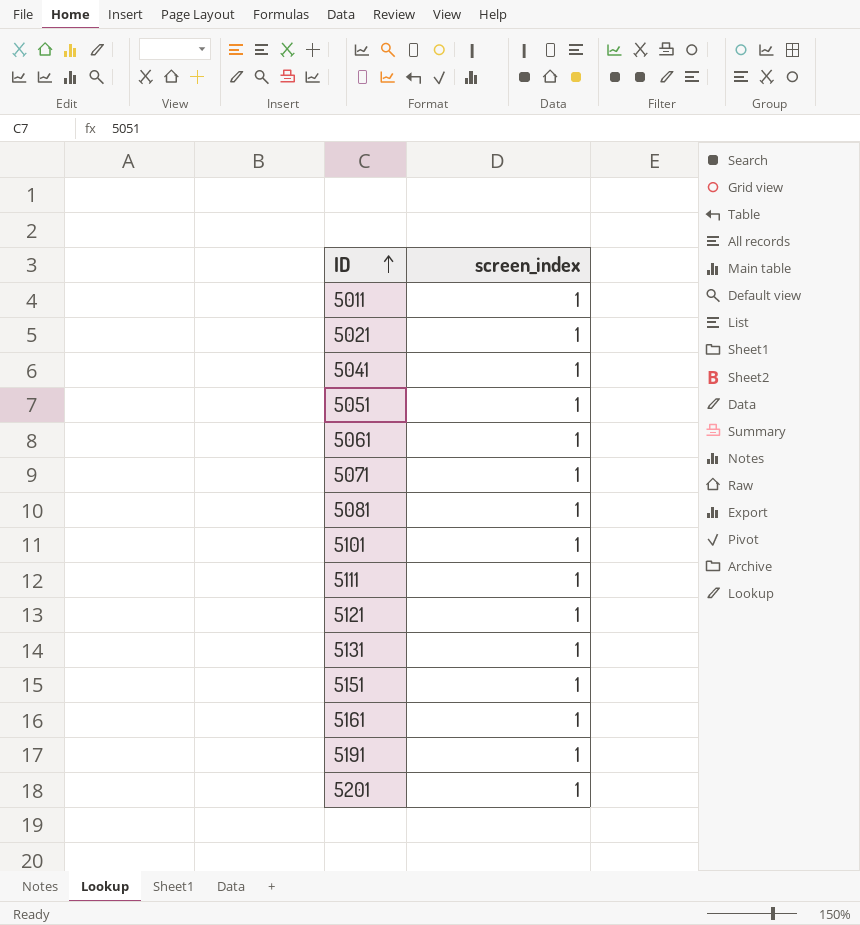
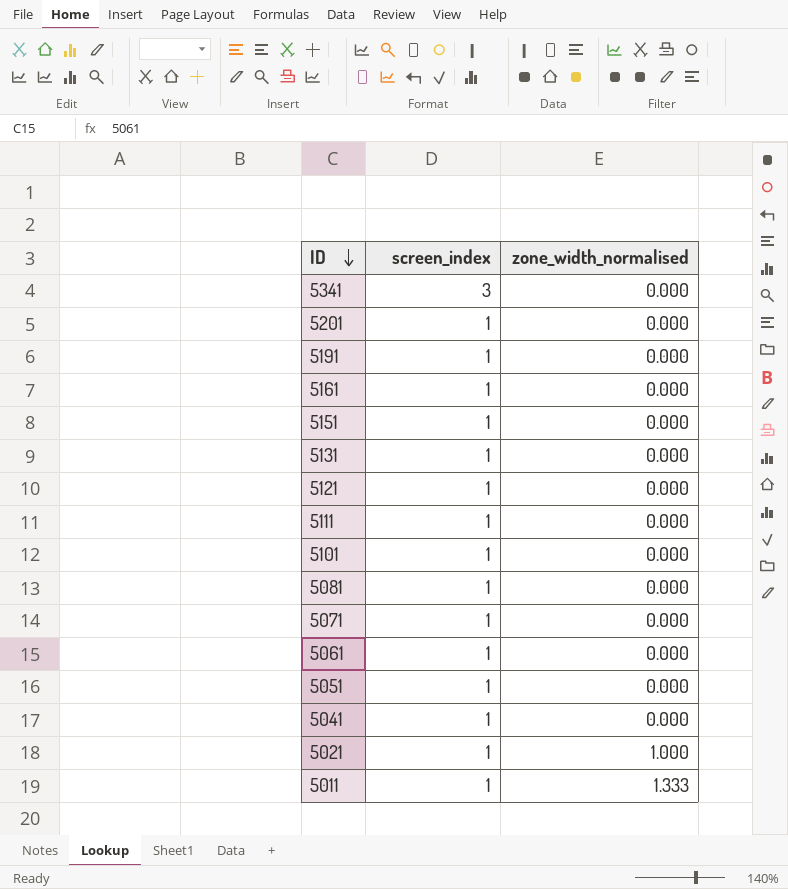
row order: ID ascending -> ID descending
column zone_width_normalised | position: none -> 3
row 5341: none -> 3 | 0.000

